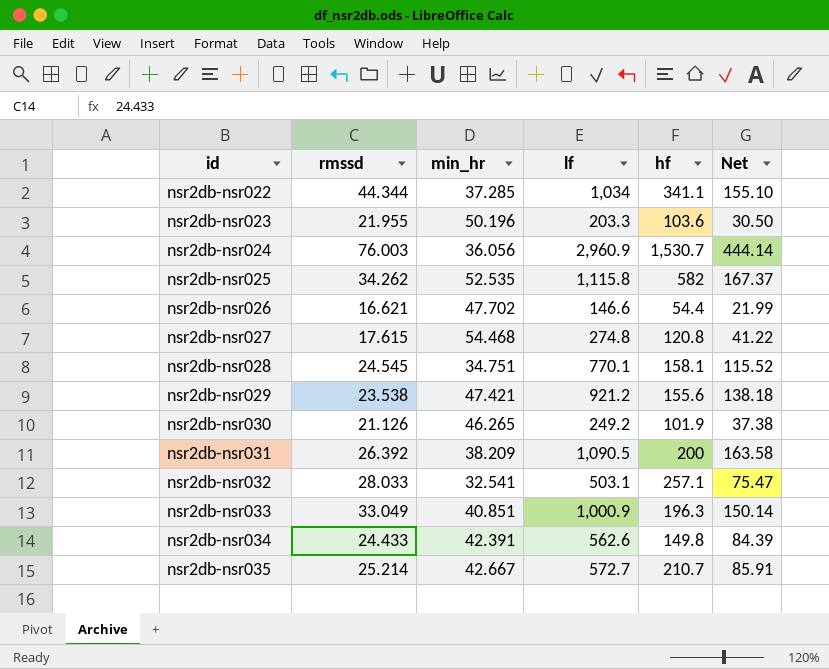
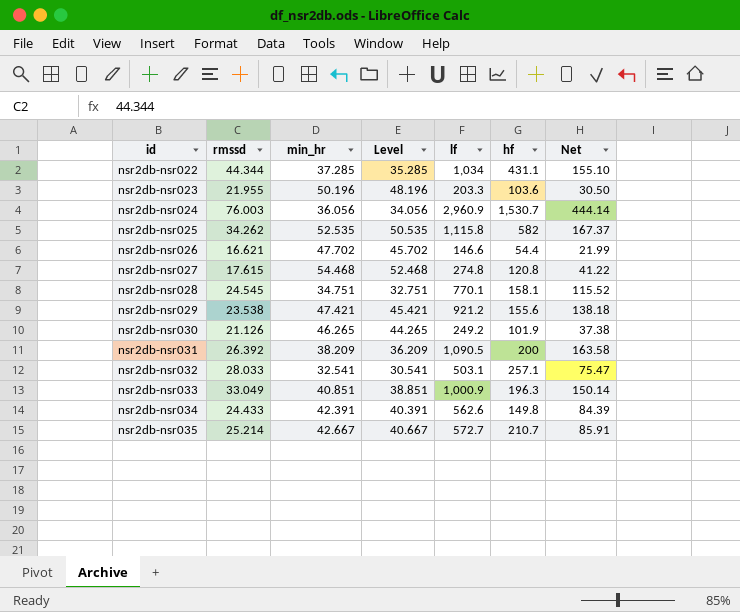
column Level | formula: none -> [min_hr] - 2
nsr2db-nsr022 | hf: 341.1 -> 431.1

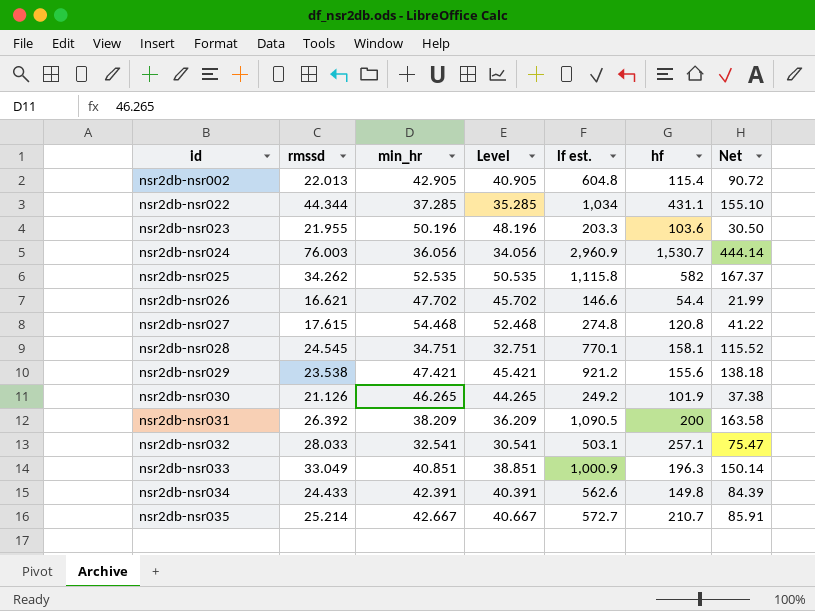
column name: lf -> lf est.
row nsr2db-nsr002: none -> 22.013 | 42.905 | 40.905 | 604.8 | 115.4 | 90.72

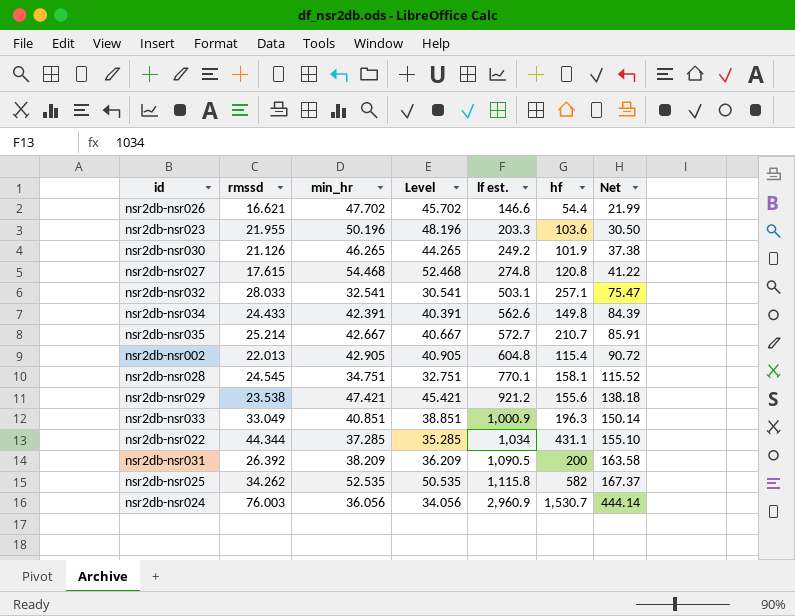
row order: id ascending -> lf est. ascending

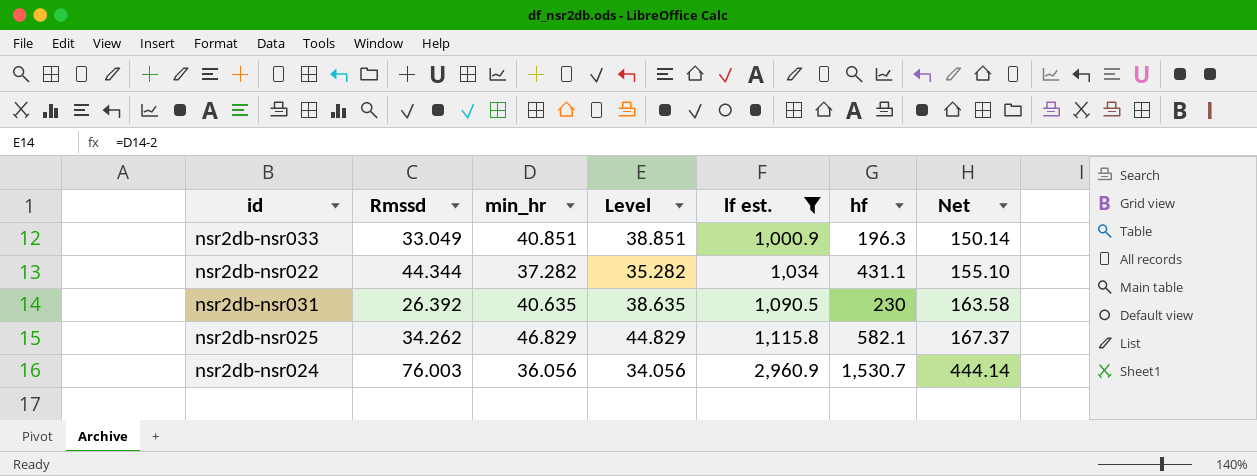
filter: none -> lf est. >= 1,000.9
column name: rmssd -> Rmssd
nsr2db-nsr022 | min_hr: 37.285 -> 37.282
nsr2db-nsr022 | Level: 35.285 -> 35.282
nsr2db-nsr031 | min_hr: 38.209 -> 40.635
nsr2db-nsr031 | Level: 36.209 -> 38.635
nsr2db-nsr031 | hf: 200 -> 230
nsr2db-nsr025 | min_hr: 52.535 -> 46.829
nsr2db-nsr025 | Level: 50.535 -> 44.829
nsr2db-nsr025 | hf: 582 -> 582.1

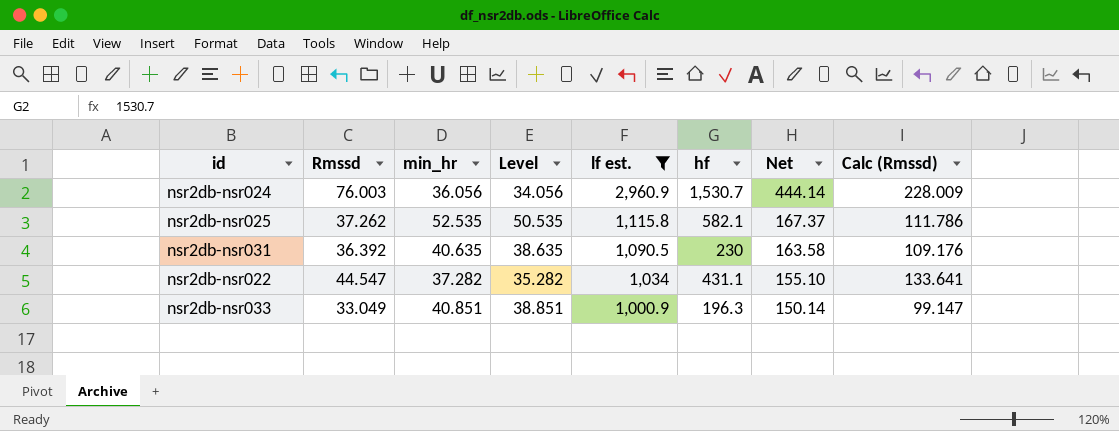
row order: lf est. ascending -> lf est. descending
column Calc (Rmssd) | formula: none -> [Rmssd] * 3
nsr2db-nsr025 | Rmssd: 34.262 -> 37.262
nsr2db-nsr025 | min_hr: 46.829 -> 52.535
nsr2db-nsr025 | Level: 44.829 -> 50.535
nsr2db-nsr031 | Rmssd: 26.392 -> 36.392
nsr2db-nsr022 | Rmssd: 44.344 -> 44.547

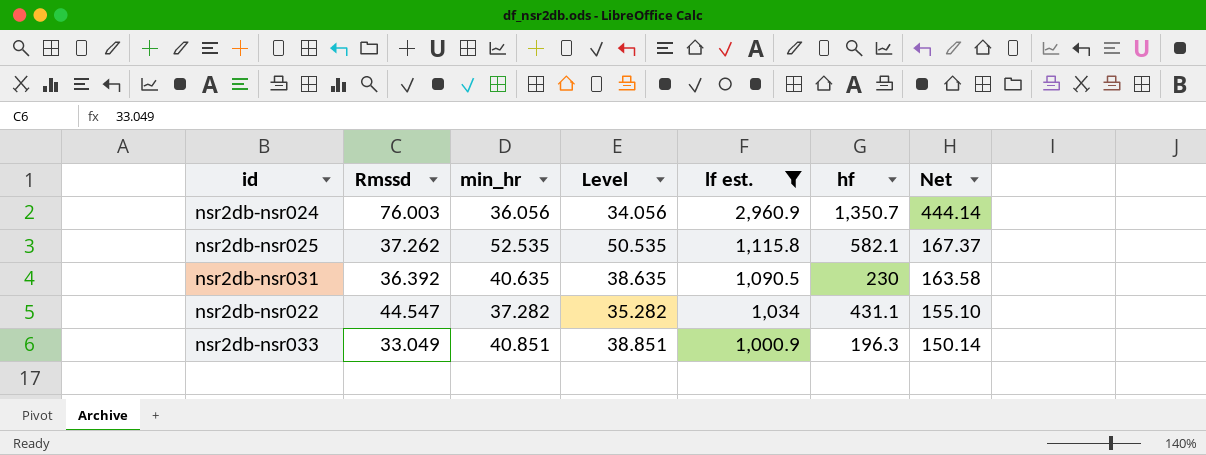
column Calc (Rmssd) | formula: [Rmssd] * 3 -> none
nsr2db-nsr024 | hf: 1,530.7 -> 1,350.7

